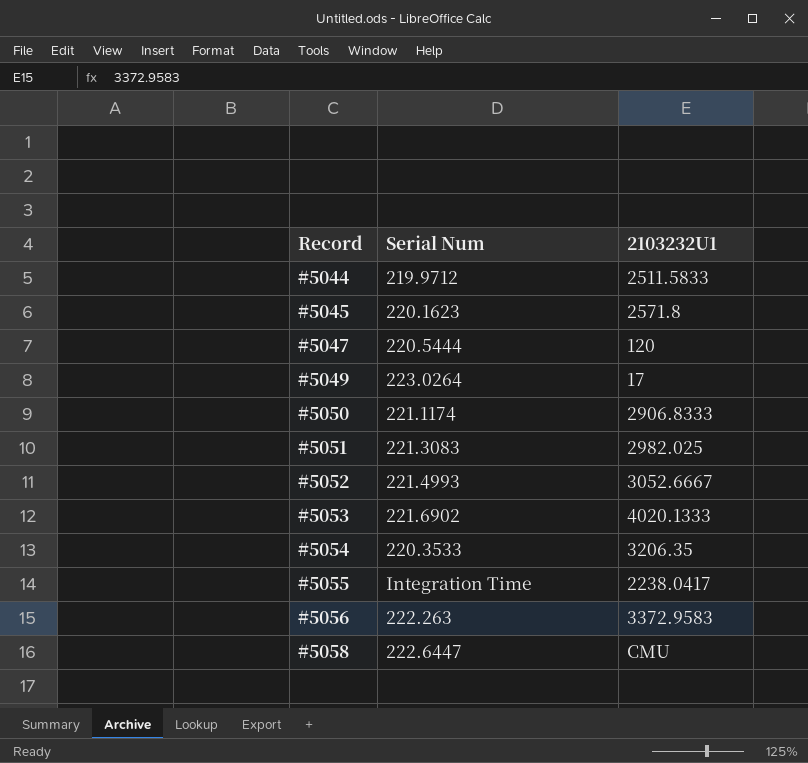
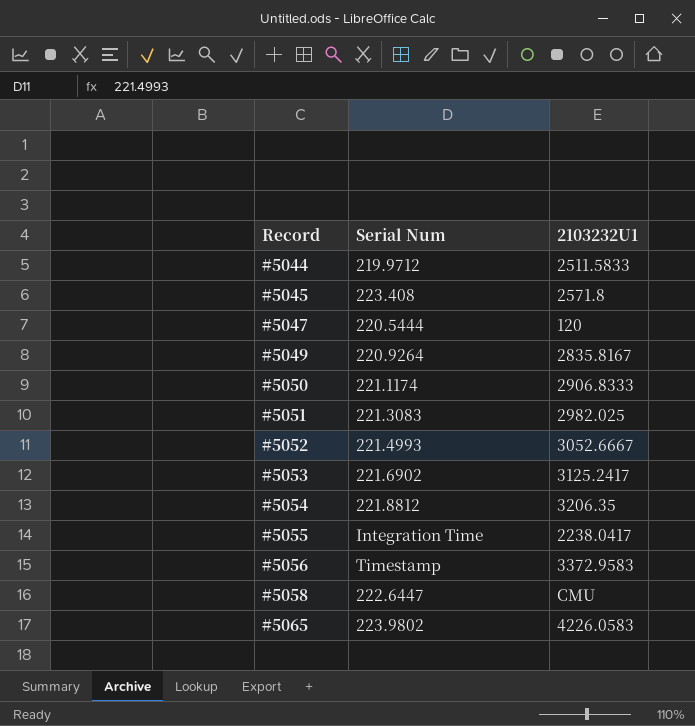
#5045 | Serial Num: 220.1623 -> 223.408
#5049 | Serial Num: 223.0264 -> 220.9264
#5049 | 2103232U1: 17 -> 2835.8167
#5053 | 2103232U1: 4020.1333 -> 3125.2417
#5054 | Serial Num: 220.3533 -> 221.8812
#5056 | Serial Num: 222.263 -> Timestamp
row #5065: none -> 223.9802 | 4226.0583

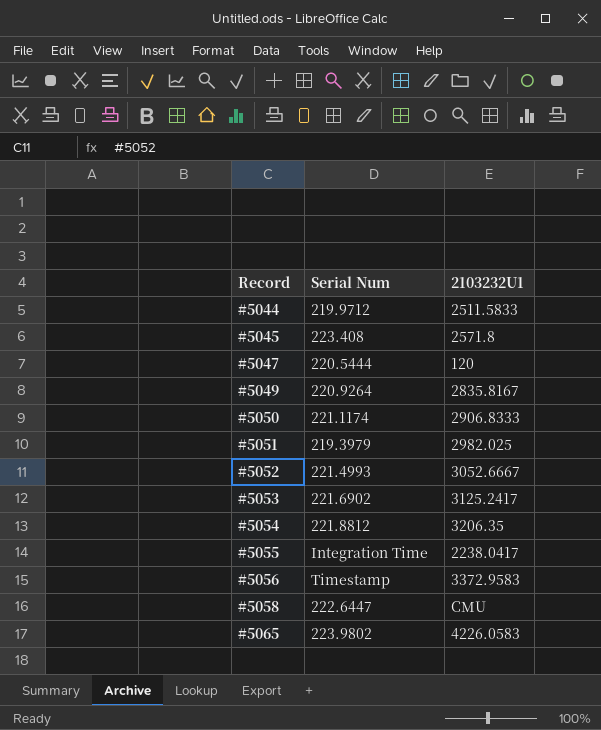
#5051 | Serial Num: 221.3083 -> 219.3979

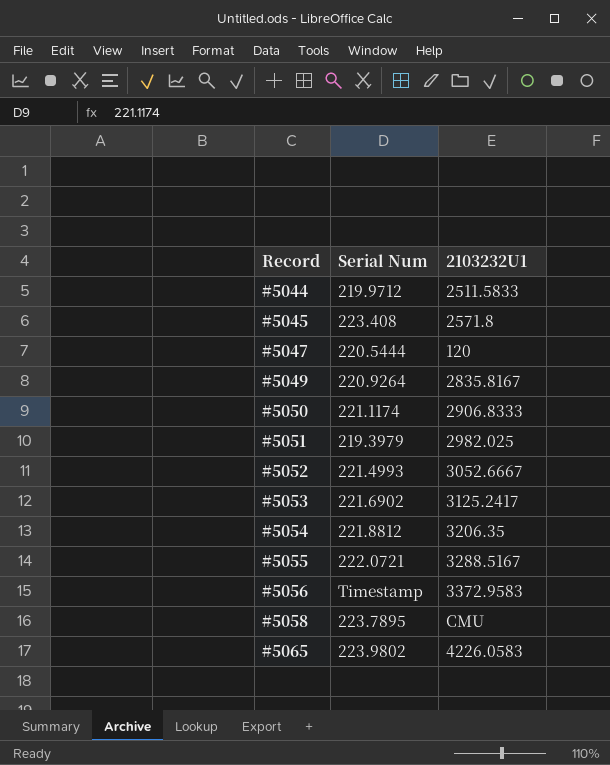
#5055 | Serial Num: Integration Time -> 222.0721
#5055 | 2103232U1: 2238.0417 -> 3288.5167
#5058 | Serial Num: 222.6447 -> 223.7895

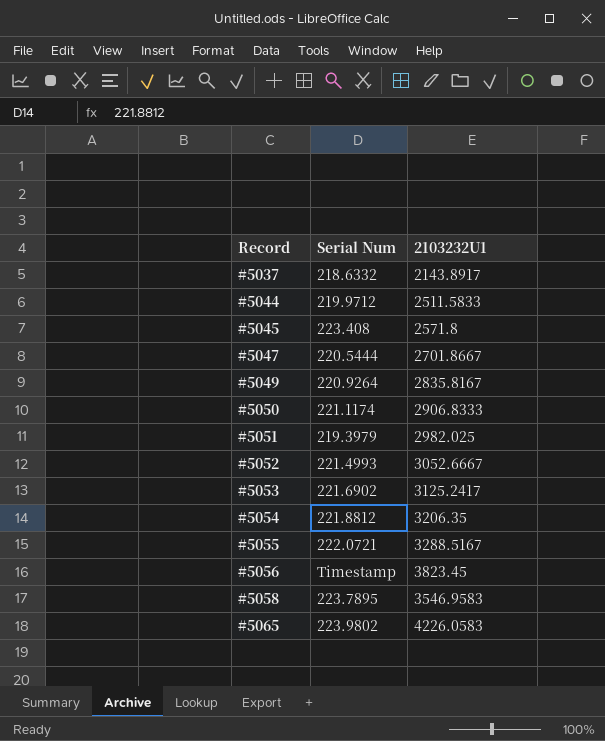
row #5037: none -> 218.6332 | 2143.8917
#5047 | 2103232U1: 120 -> 2701.8667
#5056 | 2103232U1: 3372.9583 -> 3823.45
#5058 | 2103232U1: CMU -> 3546.9583

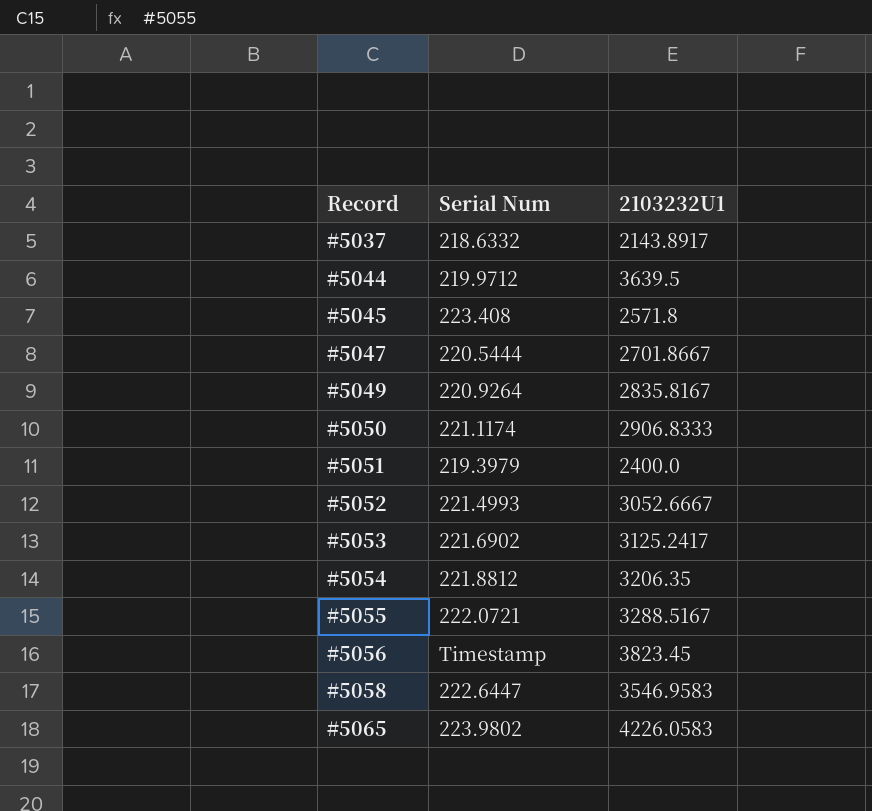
#5044 | 2103232U1: 2511.5833 -> 3639.5
#5051 | 2103232U1: 2982.025 -> 2400.0
#5058 | Serial Num: 223.7895 -> 222.6447

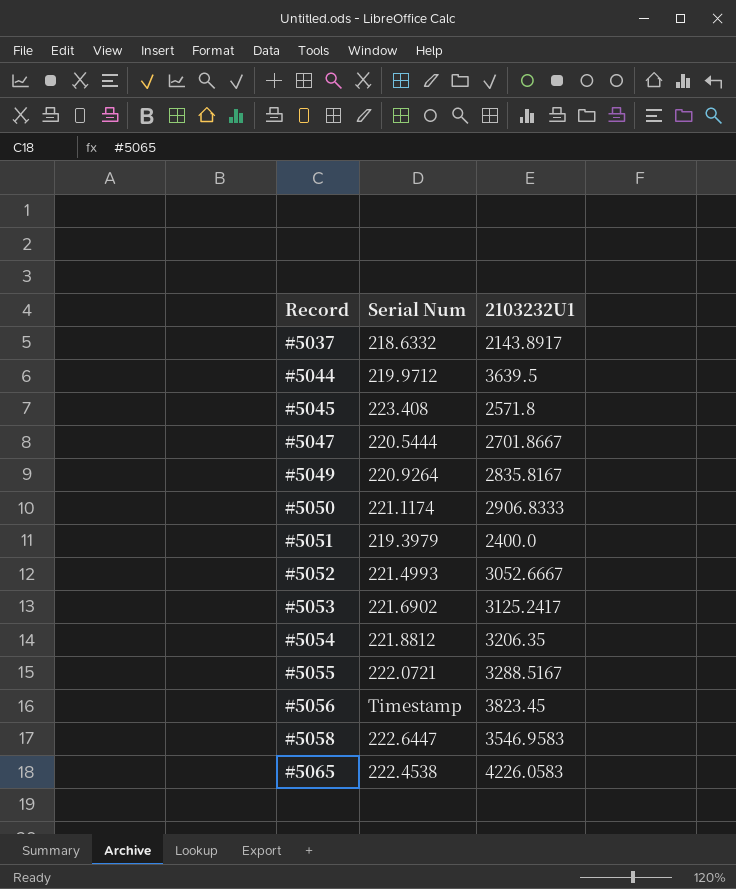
#5065 | Serial Num: 223.9802 -> 222.4538

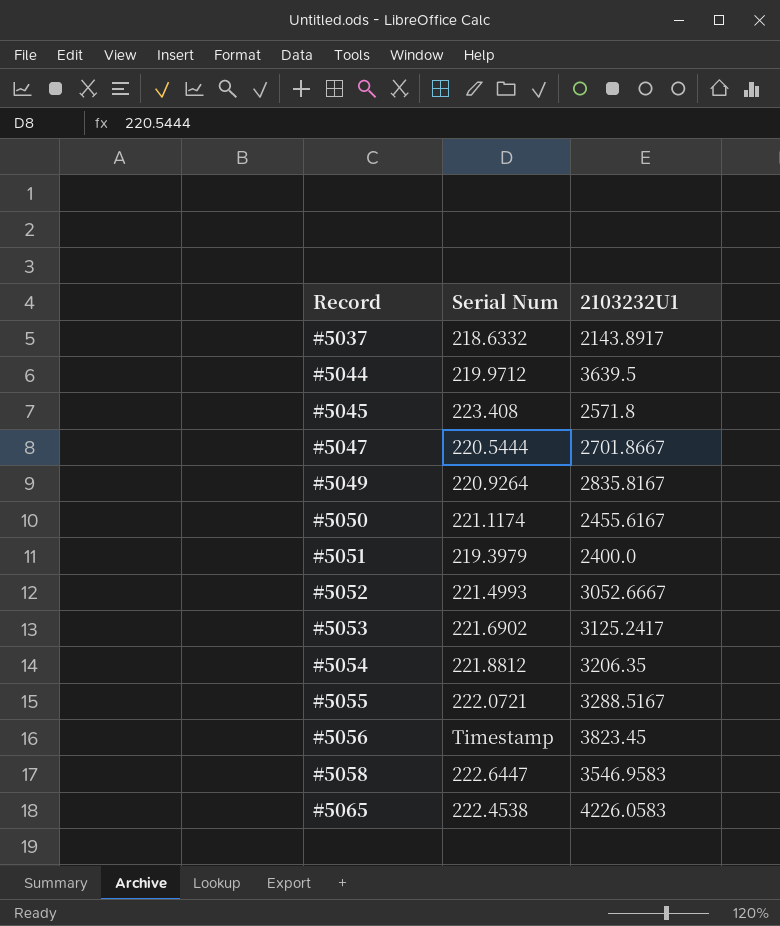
#5050 | 2103232U1: 2906.8333 -> 2455.6167

